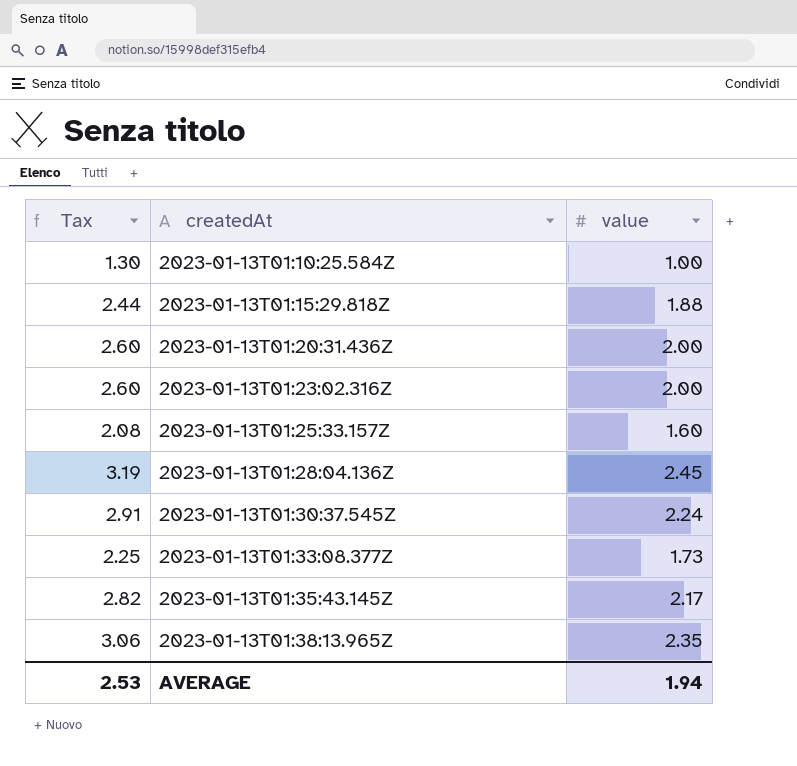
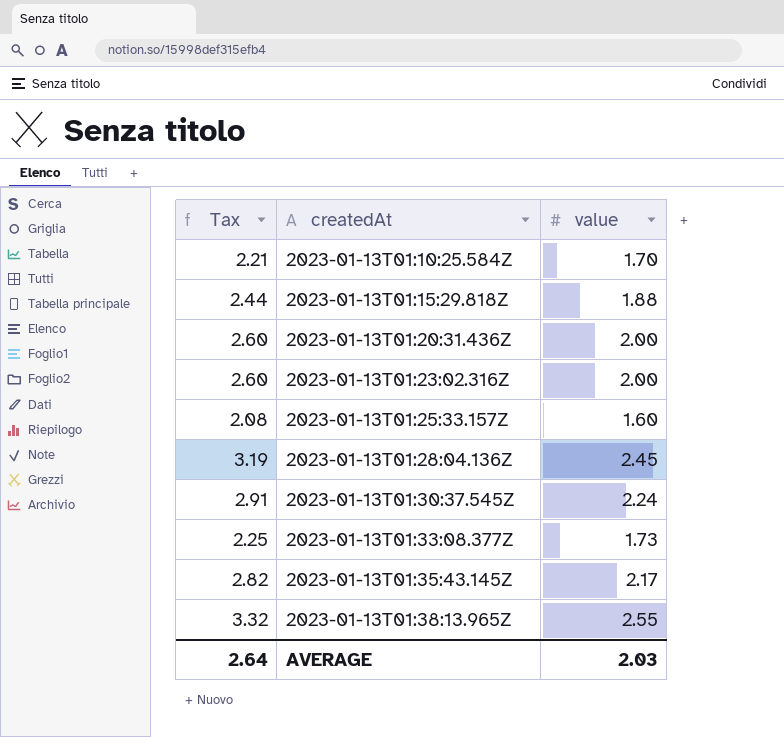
2023-01-13T01:10:25.584Z | Tax: 1.30 -> 2.21
2023-01-13T01:10:25.584Z | value: 1.00 -> 1.70
2023-01-13T01:38:13.965Z | Tax: 3.06 -> 3.32
2023-01-13T01:38:13.965Z | value: 2.35 -> 2.55
AVERAGE | Tax: 2.53 -> 2.64
AVERAGE | value: 1.94 -> 2.03

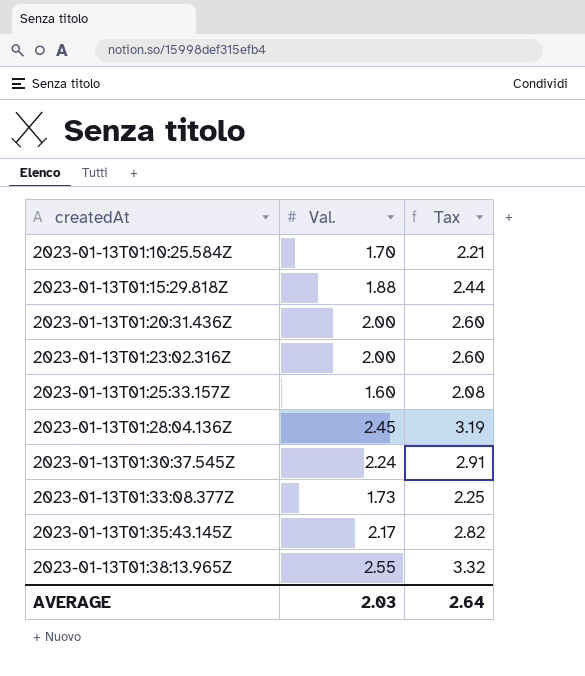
column name: value -> Val.
column Tax | position: 1 -> 3

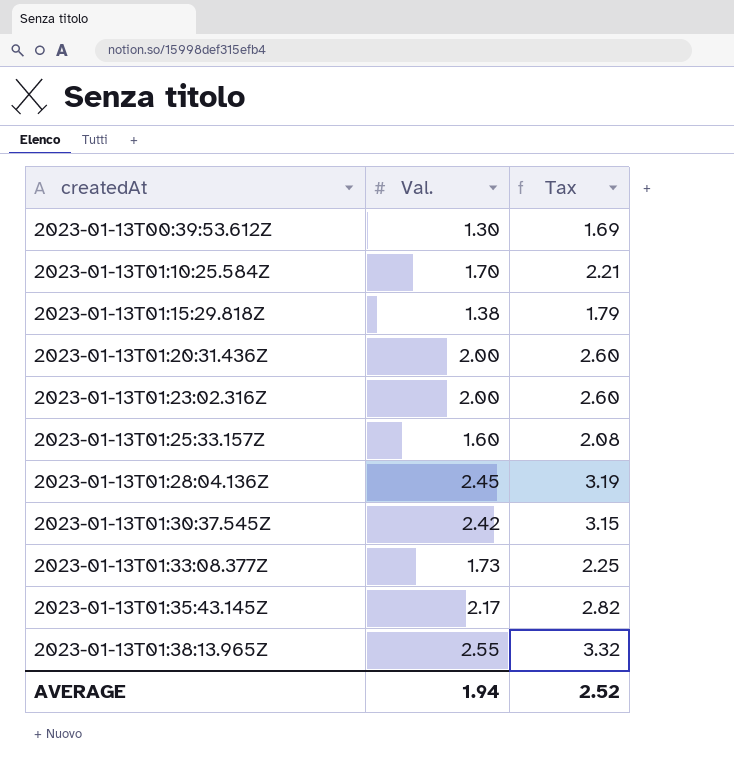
row 2023-01-13T00:39:53.612Z: none -> 1.30 | 1.69
2023-01-13T01:15:29.818Z | Val.: 1.88 -> 1.38
2023-01-13T01:15:29.818Z | Tax: 2.44 -> 1.79
2023-01-13T01:30:37.545Z | Val.: 2.24 -> 2.42
2023-01-13T01:30:37.545Z | Tax: 2.91 -> 3.15
AVERAGE | Val.: 2.03 -> 1.94
AVERAGE | Tax: 2.64 -> 2.52

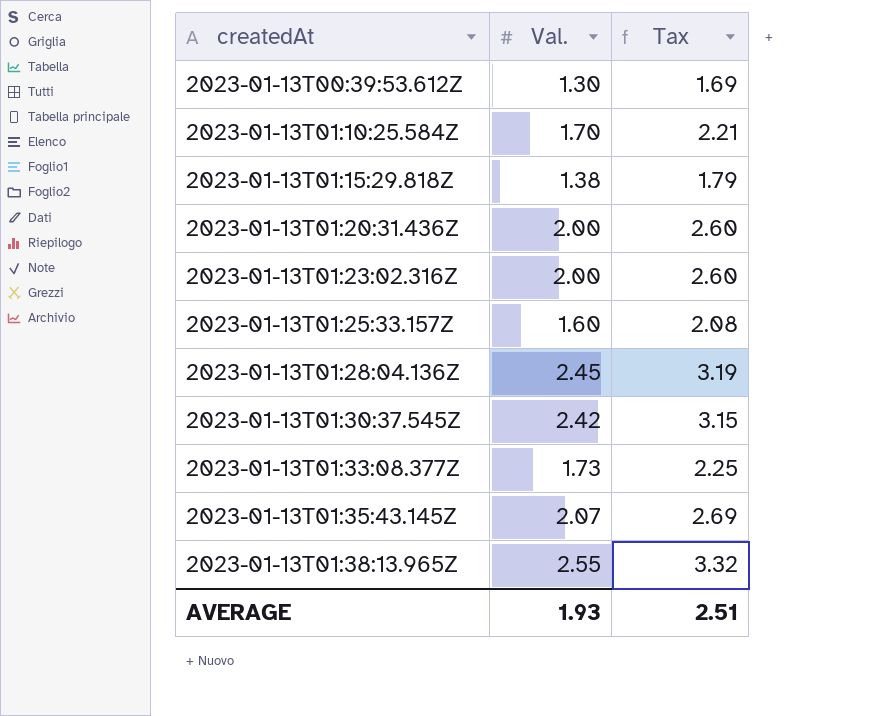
2023-01-13T01:35:43.145Z | Val.: 2.17 -> 2.07
2023-01-13T01:35:43.145Z | Tax: 2.82 -> 2.69
AVERAGE | Val.: 1.94 -> 1.93
AVERAGE | Tax: 2.52 -> 2.51

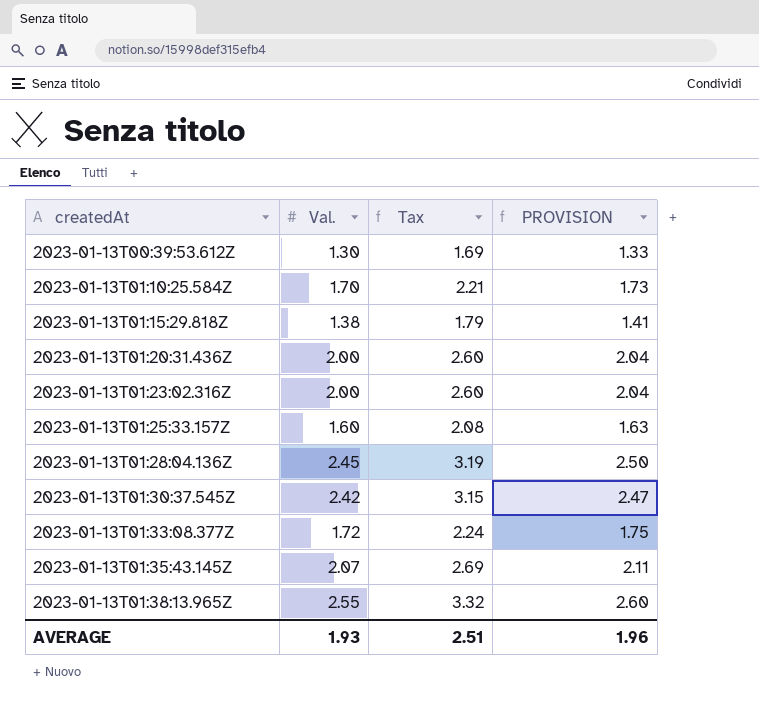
column PROVISION | formula: none -> [Val.] * 1.02
2023-01-13T01:33:08.377Z | Val.: 1.73 -> 1.72
2023-01-13T01:33:08.377Z | Tax: 2.25 -> 2.24

